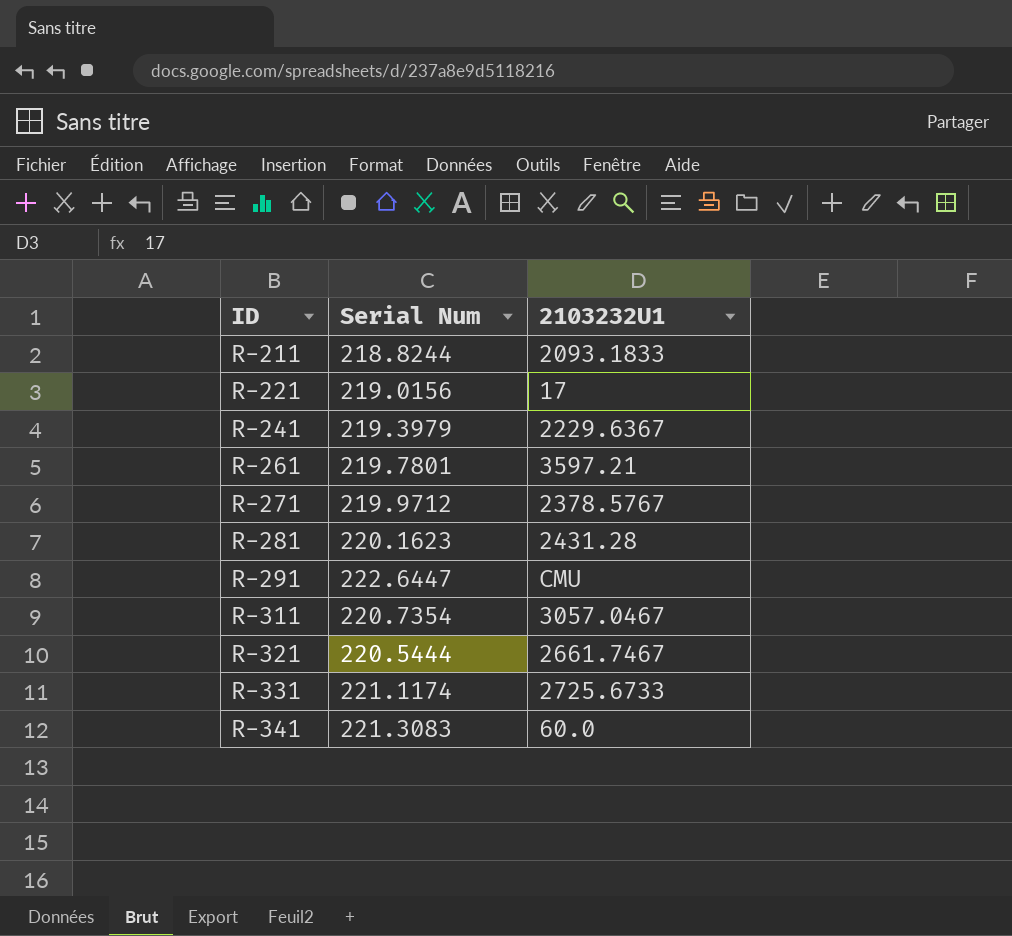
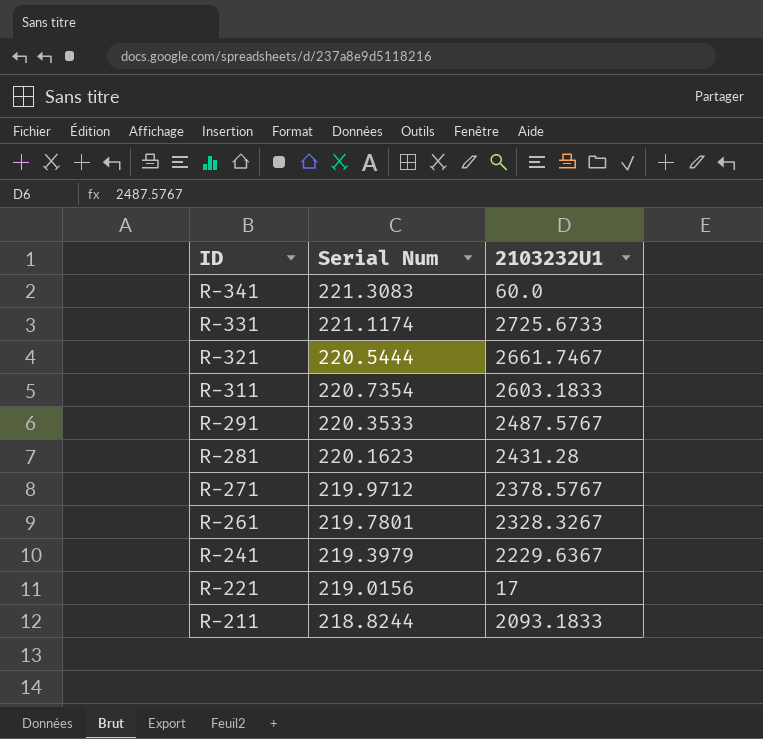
row order: ID ascending -> ID descending
R-311 | 2103232U1: 3057.0467 -> 2603.1833
R-291 | Serial Num: 222.6447 -> 220.3533
R-291 | 2103232U1: CMU -> 2487.5767
R-261 | 2103232U1: 3597.21 -> 2328.3267

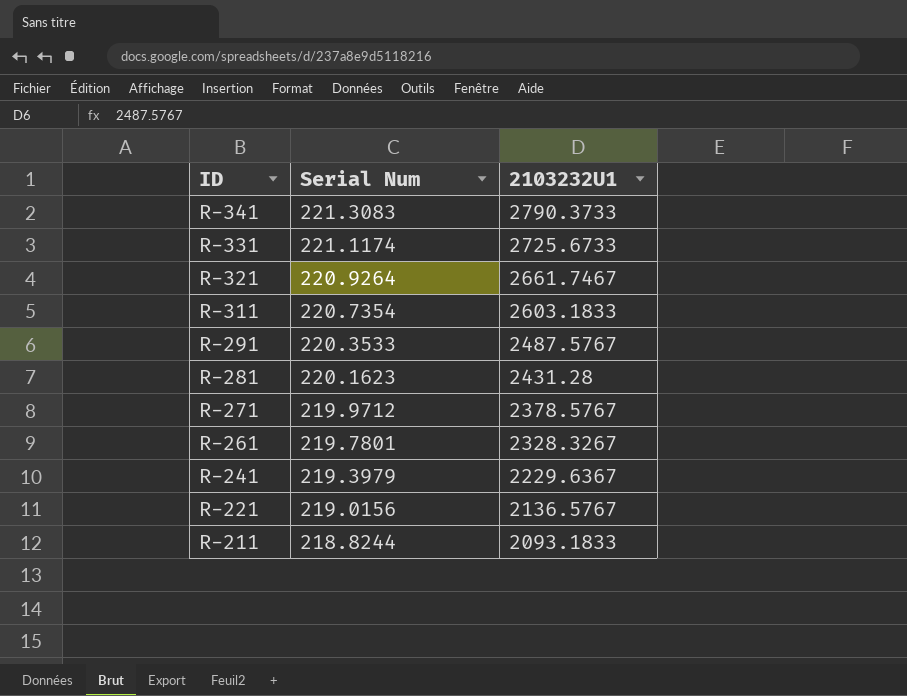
R-341 | 2103232U1: 60.0 -> 2790.3733
R-321 | Serial Num: 220.5444 -> 220.9264
R-221 | 2103232U1: 17 -> 2136.5767

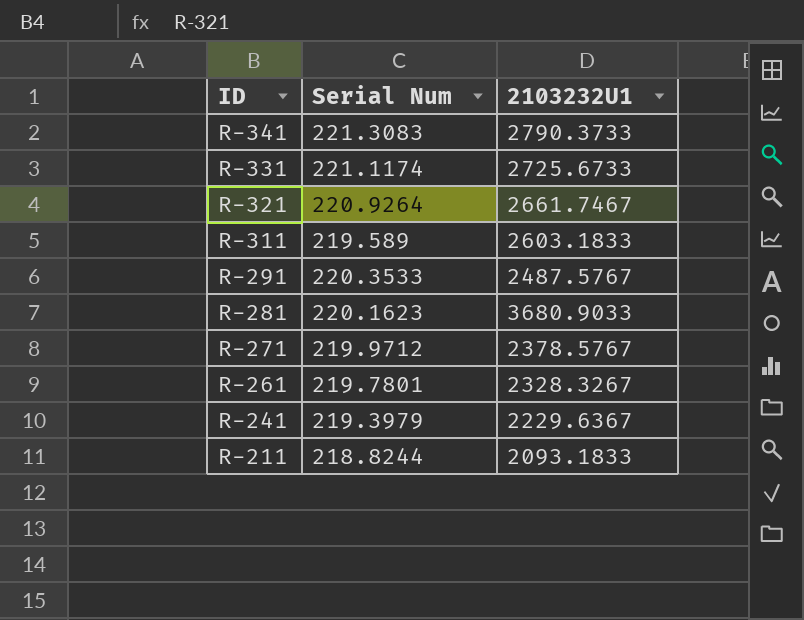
row R-221: 219.0156 | 2136.5767 -> none
R-311 | Serial Num: 220.7354 -> 219.589
R-281 | 2103232U1: 2431.28 -> 3680.9033

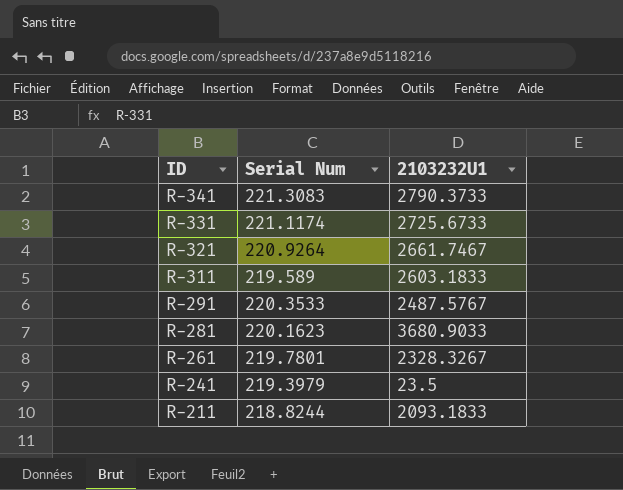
row R-271: 219.9712 | 2378.5767 -> none
R-241 | 2103232U1: 2229.6367 -> 23.5

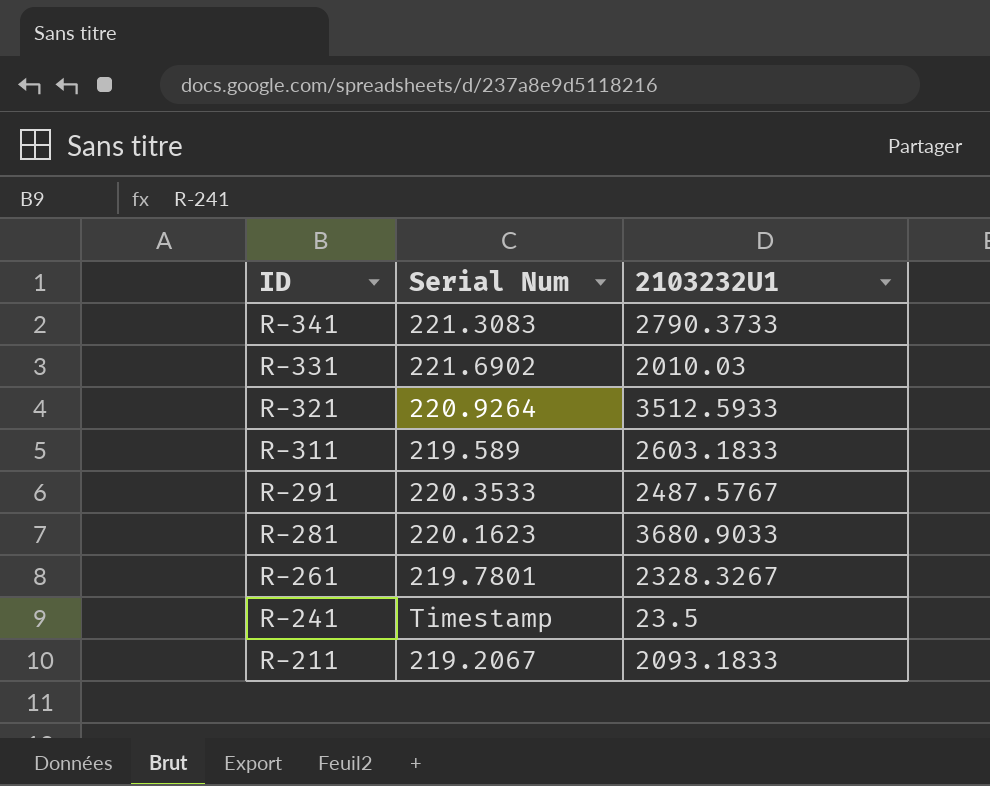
R-331 | Serial Num: 221.1174 -> 221.6902
R-331 | 2103232U1: 2725.6733 -> 2010.03
R-321 | 2103232U1: 2661.7467 -> 3512.5933
R-241 | Serial Num: 219.3979 -> Timestamp
R-211 | Serial Num: 218.8244 -> 219.2067

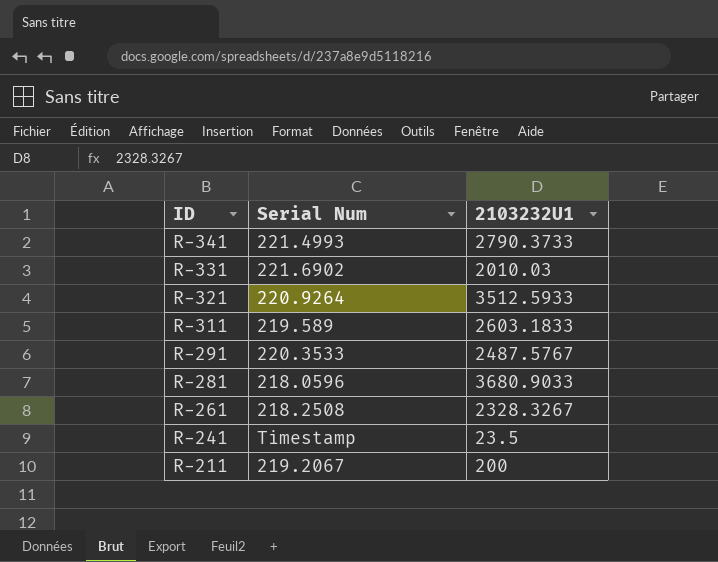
R-341 | Serial Num: 221.3083 -> 221.4993
R-281 | Serial Num: 220.1623 -> 218.0596
R-261 | Serial Num: 219.7801 -> 218.2508
R-211 | 2103232U1: 2093.1833 -> 200

